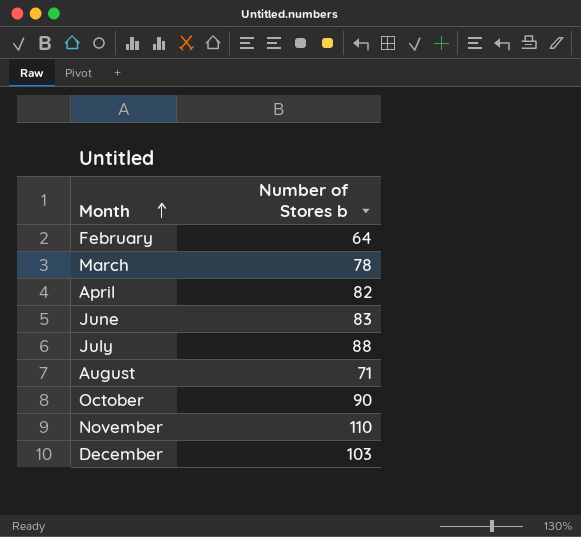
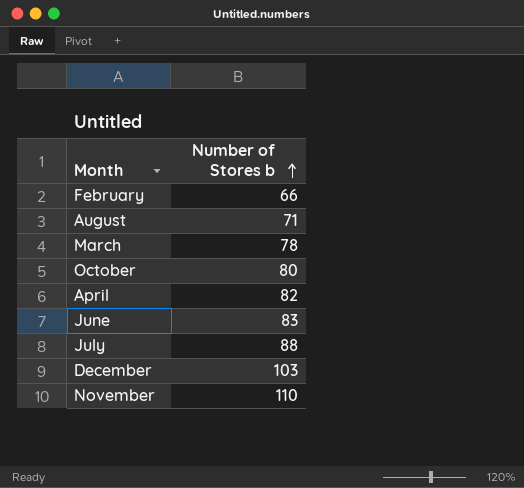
row order: Month ascending -> Number of Stores b ascending
February | Number of Stores b: 64 -> 66
October | Number of Stores b: 90 -> 80

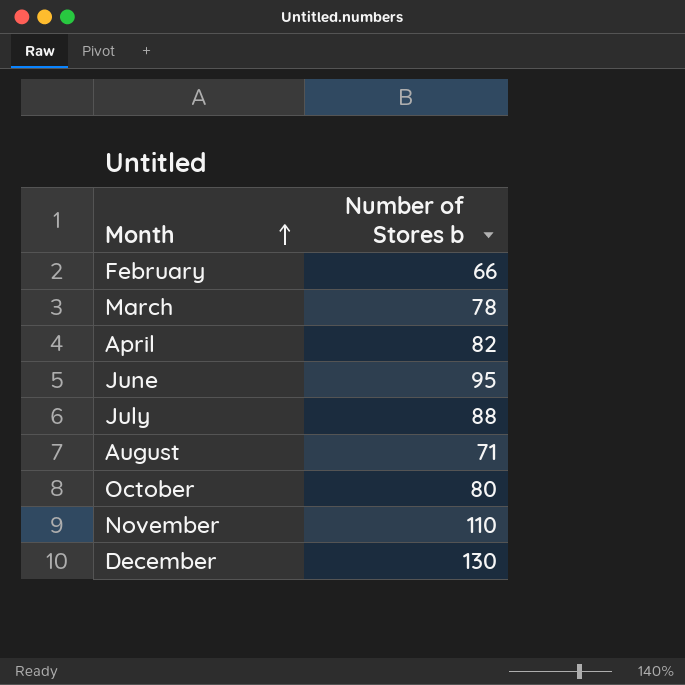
row order: Number of Stores b ascending -> Month ascending
June | Number of Stores b: 83 -> 95
December | Number of Stores b: 103 -> 130

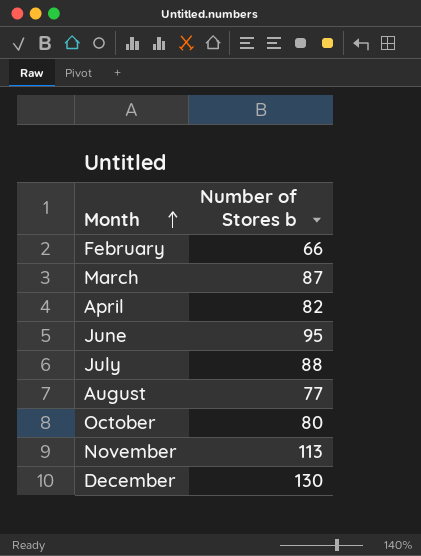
March | Number of Stores b: 78 -> 87
August | Number of Stores b: 71 -> 77
November | Number of Stores b: 110 -> 113

